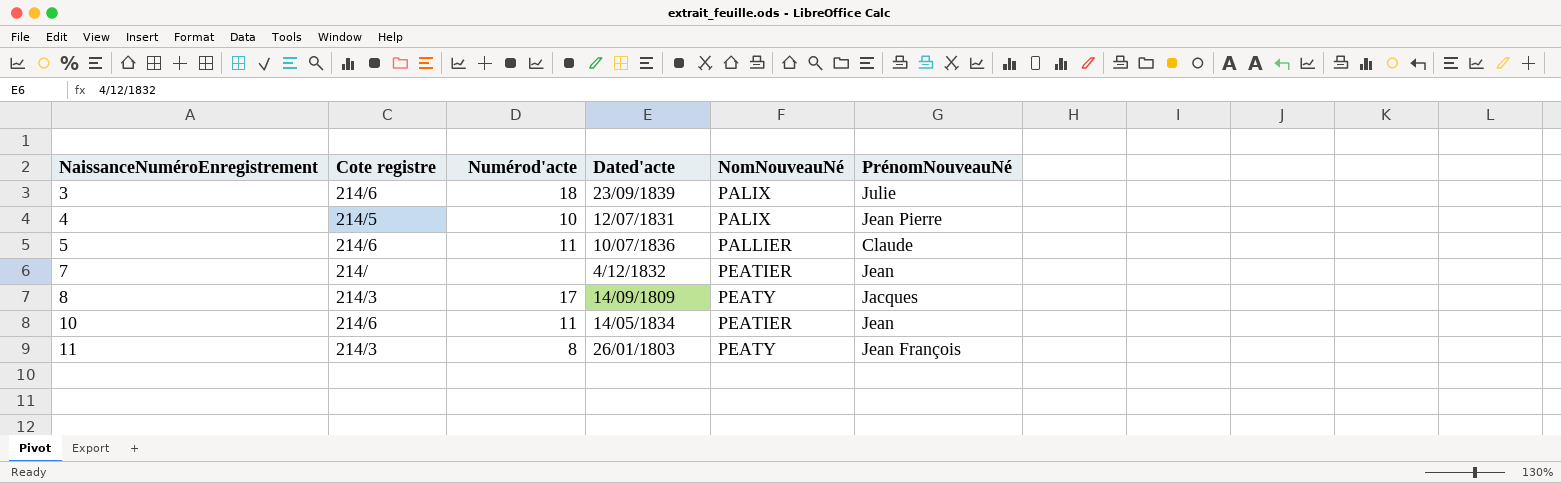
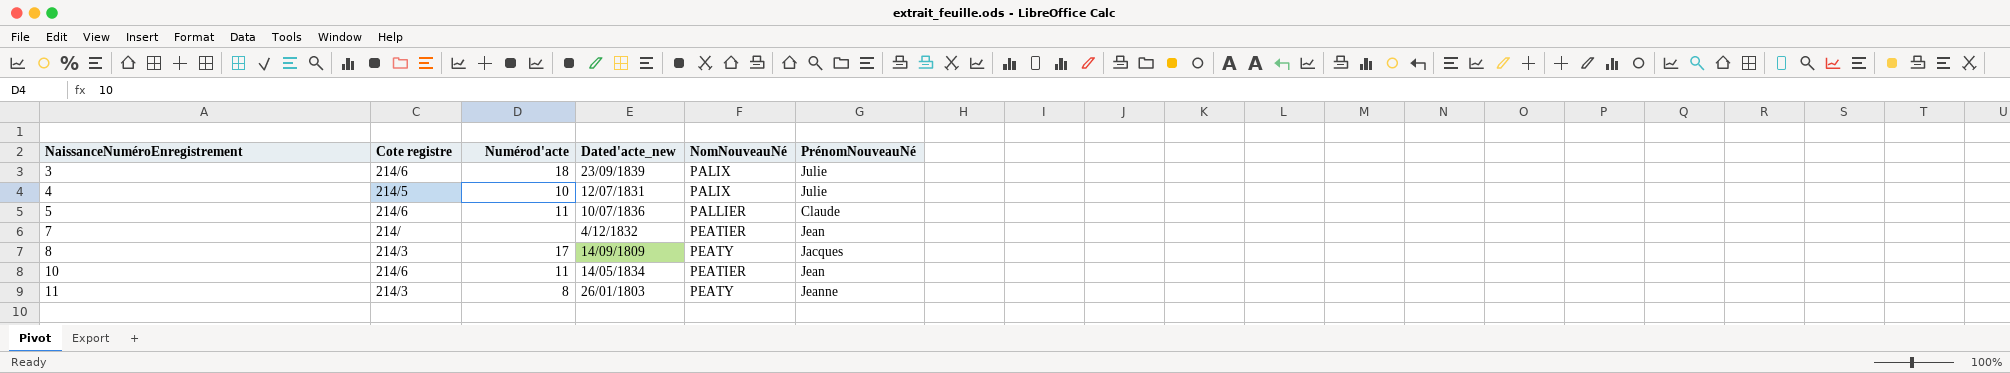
column name: Dated'acte -> Dated'acte_new
4 | PrénomNouveauNé: Jean Pierre -> Julie
11 | PrénomNouveauNé: Jean François -> Jeanne

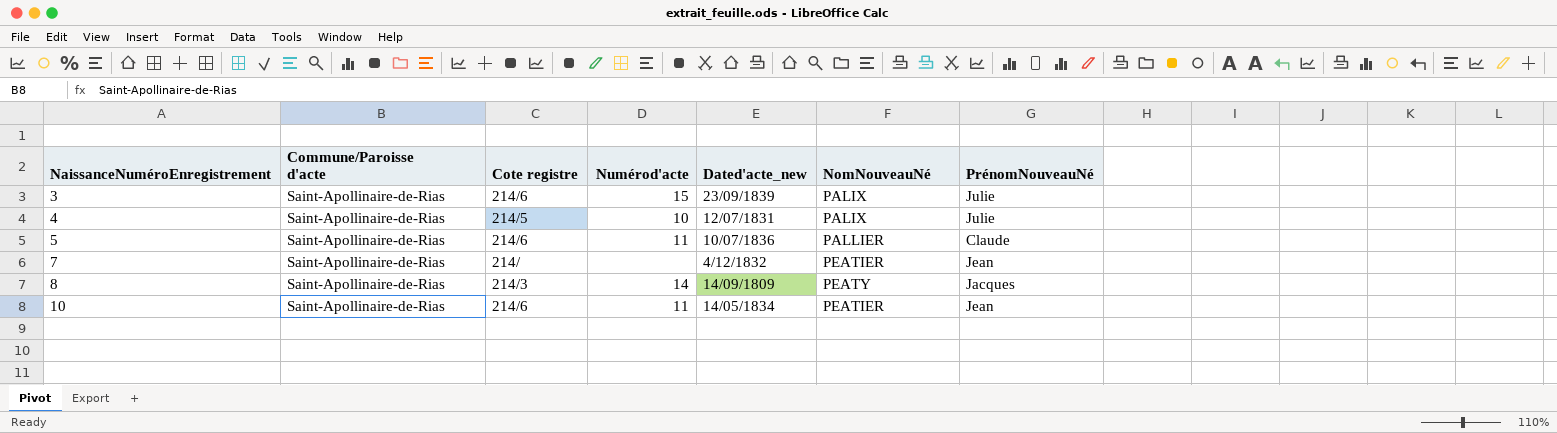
column Commune/Paroisse d'acte | position: none -> 2
row 11: 214/3 | 8 | 26/01/1803 | PEATY | Jeanne -> none
3 | Numérod'acte: 18 -> 15
8 | Numérod'acte: 17 -> 14

